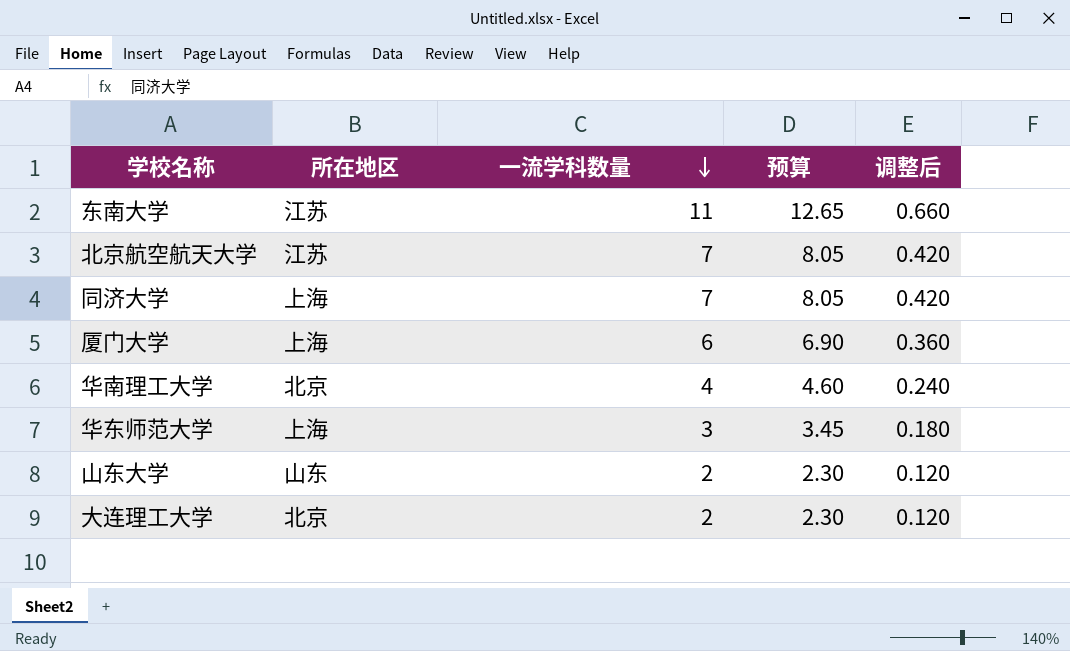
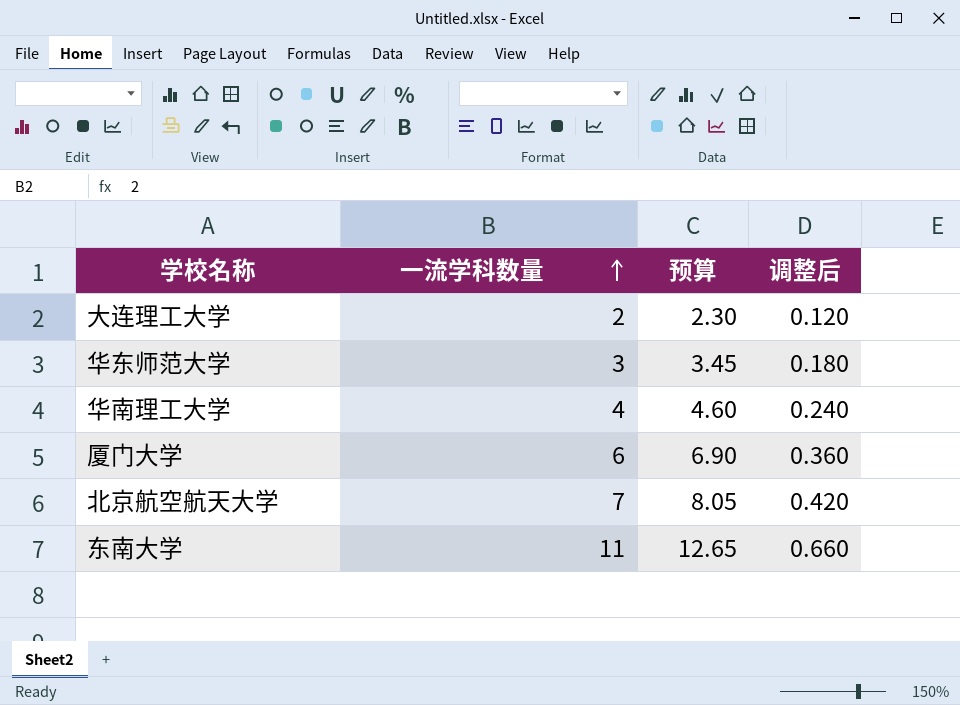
row order: 一流学科数量 descending -> 一流学科数量 ascending
column 所在地区 | position: 2 -> none
row 同济大学: 上海 | 7 | 8.05 | 0.420 -> none
row 山东大学: 山东 | 2 | 2.30 | 0.120 -> none

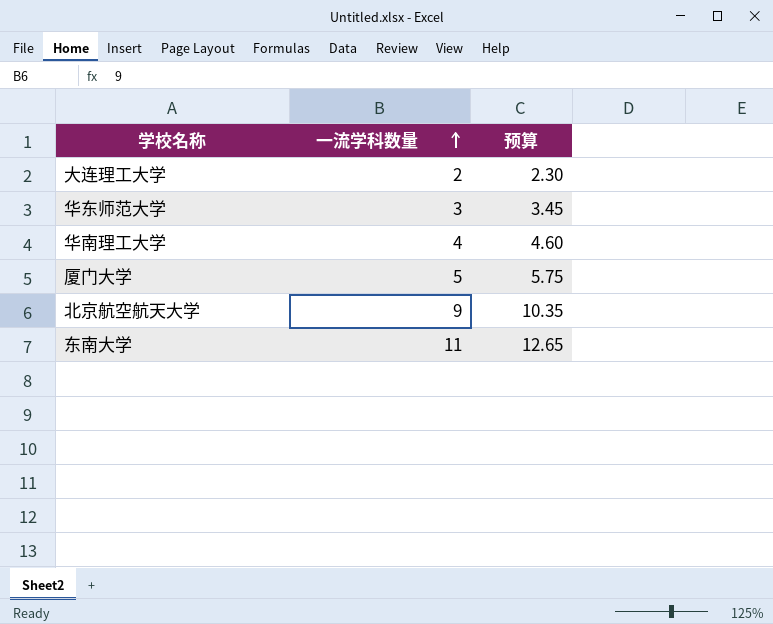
column 调整后 | formula: [一流学科数量] * 0.06 -> none
厦门大学 | 一流学科数量: 6 -> 5
厦门大学 | 预算: 6.90 -> 5.75
北京航空航天大学 | 一流学科数量: 7 -> 9
北京航空航天大学 | 预算: 8.05 -> 10.35

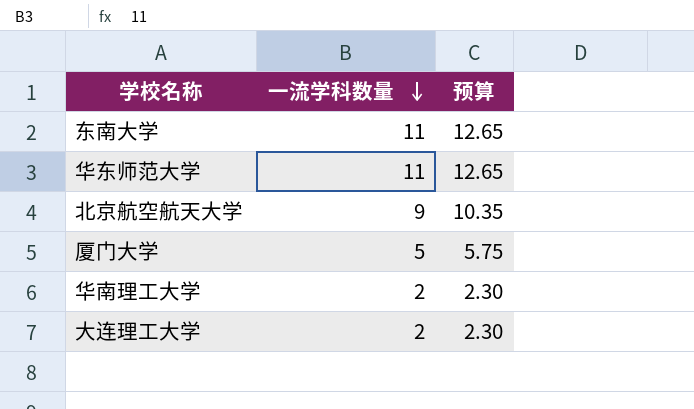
row order: 一流学科数量 ascending -> 一流学科数量 descending
华东师范大学 | 一流学科数量: 3 -> 11
华东师范大学 | 预算: 3.45 -> 12.65
华南理工大学 | 一流学科数量: 4 -> 2
华南理工大学 | 预算: 4.60 -> 2.30

